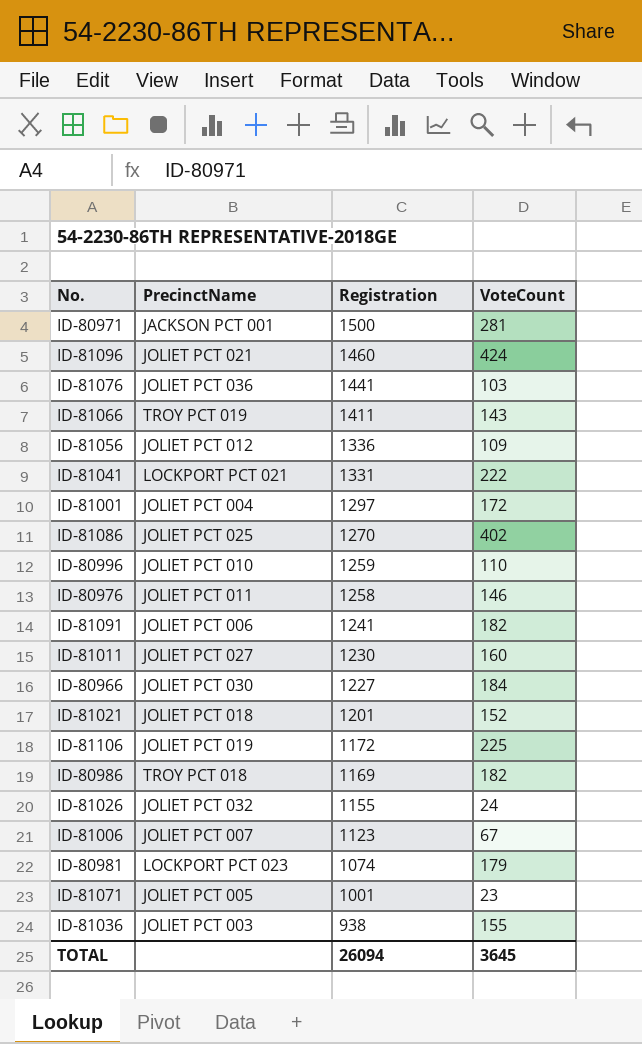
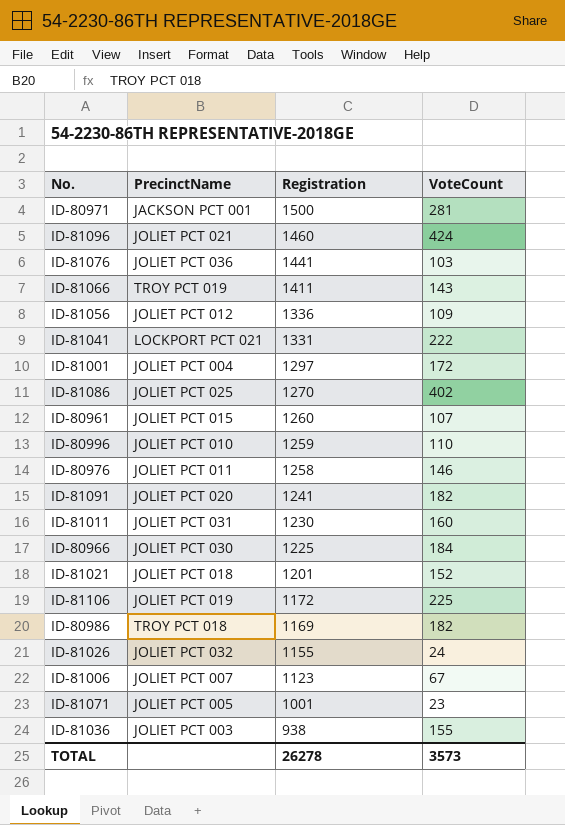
row ID-80981: LOCKPORT PCT 023 | 1074 | 179 -> none
row ID-80961: none -> JOLIET PCT 015 | 1260 | 107
ID-81091 | PrecinctName: JOLIET PCT 006 -> JOLIET PCT 020
ID-81011 | PrecinctName: JOLIET PCT 027 -> JOLIET PCT 031
ID-80966 | Registration: 1227 -> 1225
TOTAL | Registration: 26094 -> 26278
TOTAL | VoteCount: 3645 -> 3573

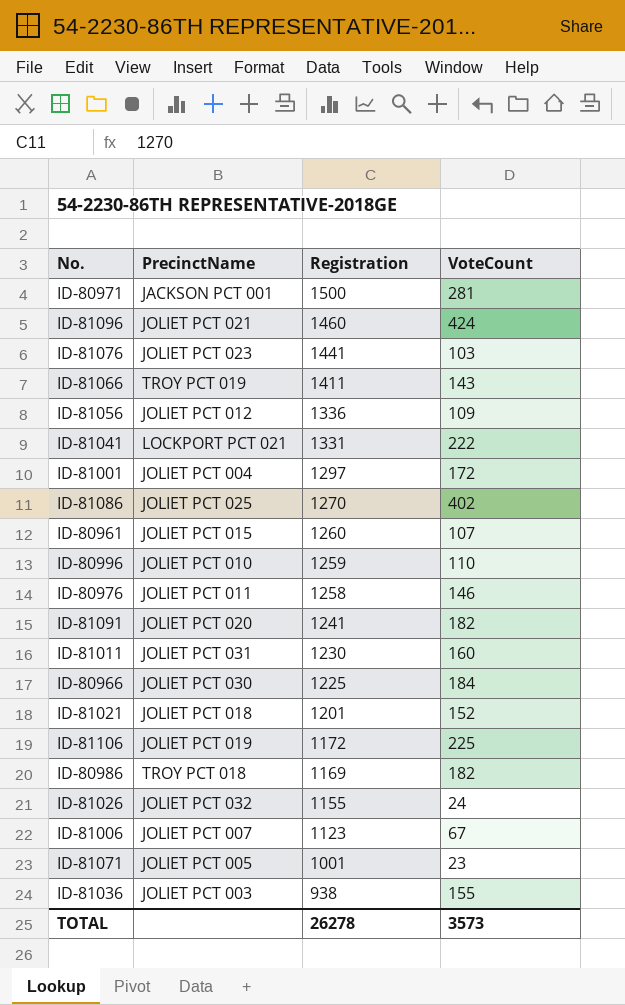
ID-81076 | PrecinctName: JOLIET PCT 036 -> JOLIET PCT 023

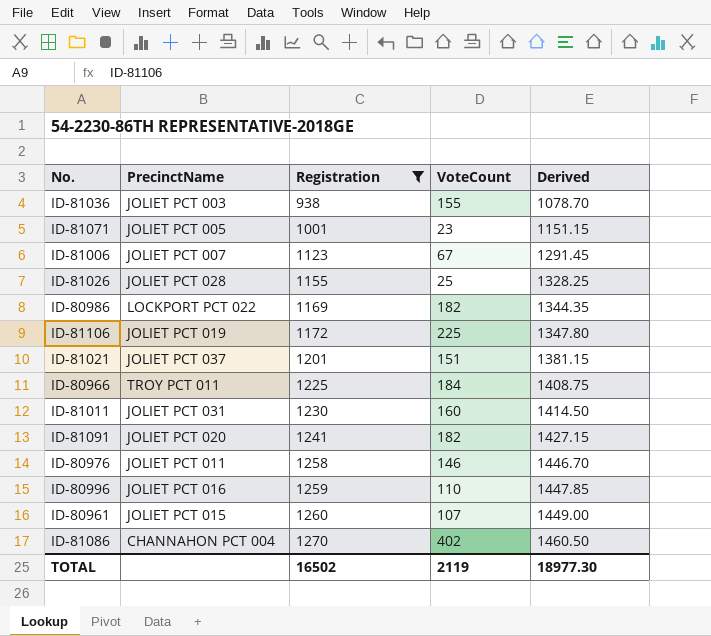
filter: none -> Registration <= 1270
row order: Registration descending -> Registration ascending
column Derived | formula: none -> [Registration] * 1.15
ID-81026 | PrecinctName: JOLIET PCT 032 -> JOLIET PCT 028
ID-81026 | VoteCount: 24 -> 25
ID-80986 | PrecinctName: TROY PCT 018 -> LOCKPORT PCT 022
ID-81021 | PrecinctName: JOLIET PCT 018 -> JOLIET PCT 037
ID-81021 | VoteCount: 152 -> 151
ID-80966 | PrecinctName: JOLIET PCT 030 -> TROY PCT 011
ID-80996 | PrecinctName: JOLIET PCT 010 -> JOLIET PCT 016
ID-81086 | PrecinctName: JOLIET PCT 025 -> CHANNAHON PCT 004
TOTAL | Registration: 26278 -> 16502
TOTAL | VoteCount: 3573 -> 2119

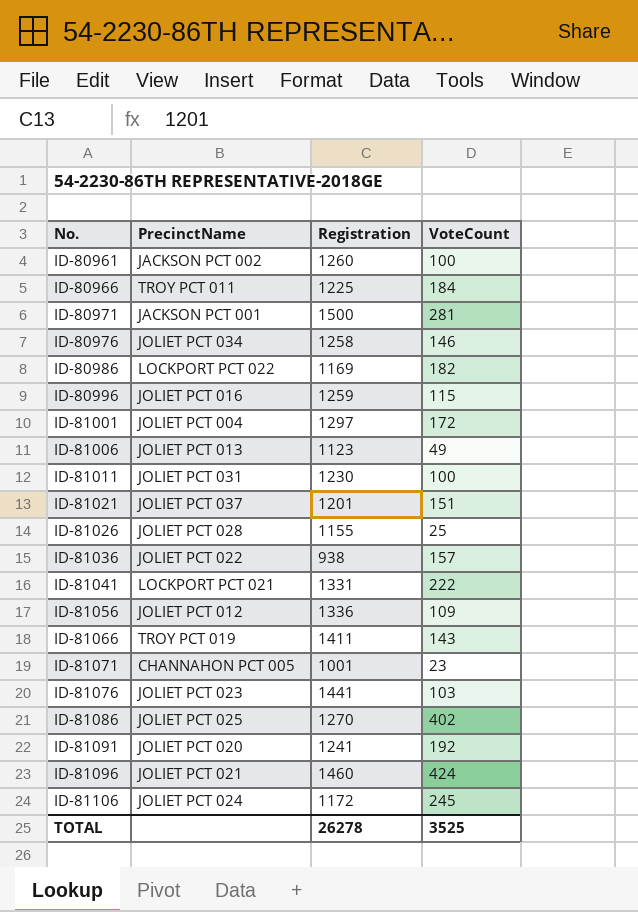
filter: Registration <= 1270 -> none
row order: Registration ascending -> No. ascending
column Derived | formula: [Registration] * 1.15 -> none
ID-80961 | PrecinctName: JOLIET PCT 015 -> JACKSON PCT 002
ID-80961 | VoteCount: 107 -> 100
ID-80976 | PrecinctName: JOLIET PCT 011 -> JOLIET PCT 034
ID-80996 | VoteCount: 110 -> 115
ID-81006 | PrecinctName: JOLIET PCT 007 -> JOLIET PCT 013
ID-81006 | VoteCount: 67 -> 49
ID-81011 | VoteCount: 160 -> 100
ID-81036 | PrecinctName: JOLIET PCT 003 -> JOLIET PCT 022
ID-81036 | VoteCount: 155 -> 157
ID-81071 | PrecinctName: JOLIET PCT 005 -> CHANNAHON PCT 005
ID-81086 | PrecinctName: CHANNAHON PCT 004 -> JOLIET PCT 025
ID-81091 | VoteCount: 182 -> 192
ID-81106 | PrecinctName: JOLIET PCT 019 -> JOLIET PCT 024
ID-81106 | VoteCount: 225 -> 245
TOTAL | Registration: 16502 -> 26278
TOTAL | VoteCount: 2119 -> 3525

